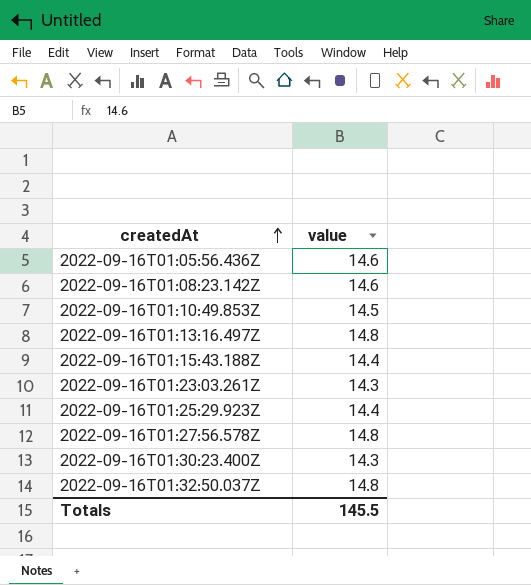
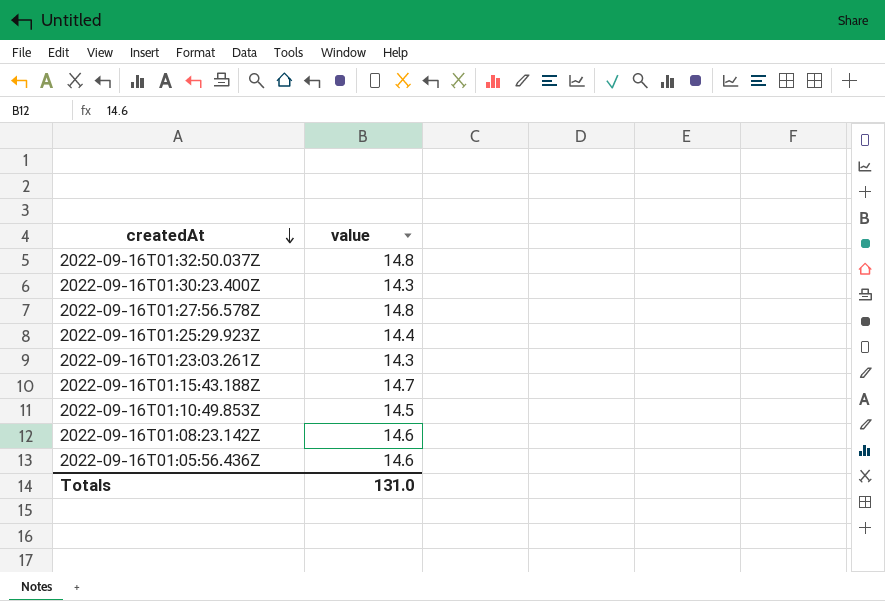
row order: createdAt ascending -> createdAt descending
row 2022-09-16T01:13:16.497Z: 14.8 -> none
2022-09-16T01:15:43.188Z | value: 14.4 -> 14.7
Totals | value: 145.5 -> 131.0

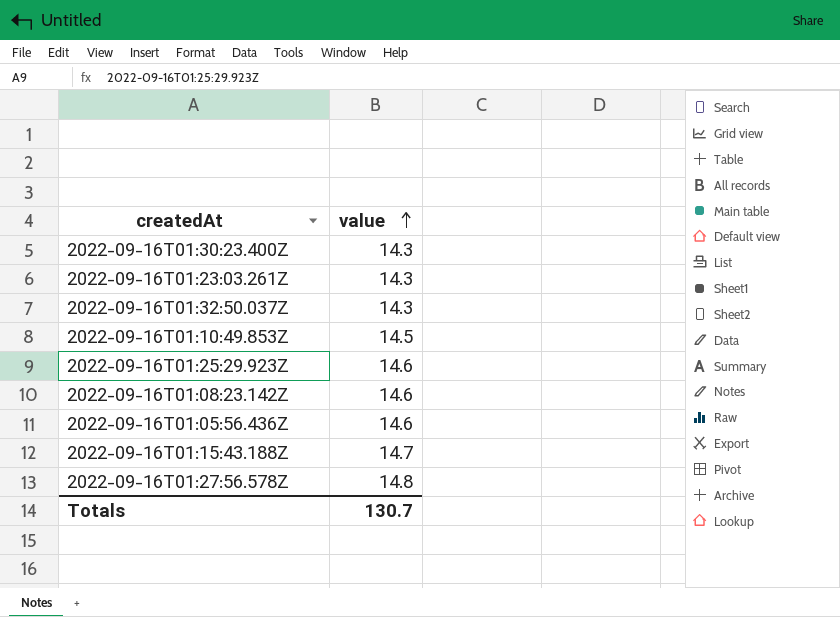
row order: createdAt descending -> value ascending
2022-09-16T01:32:50.037Z | value: 14.8 -> 14.3
2022-09-16T01:25:29.923Z | value: 14.4 -> 14.6
Totals | value: 131.0 -> 130.7

